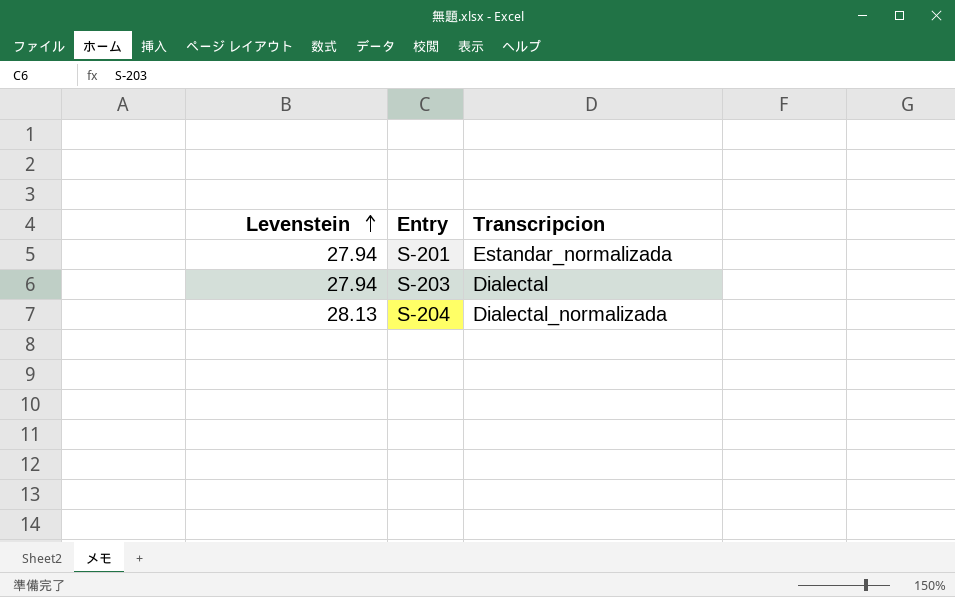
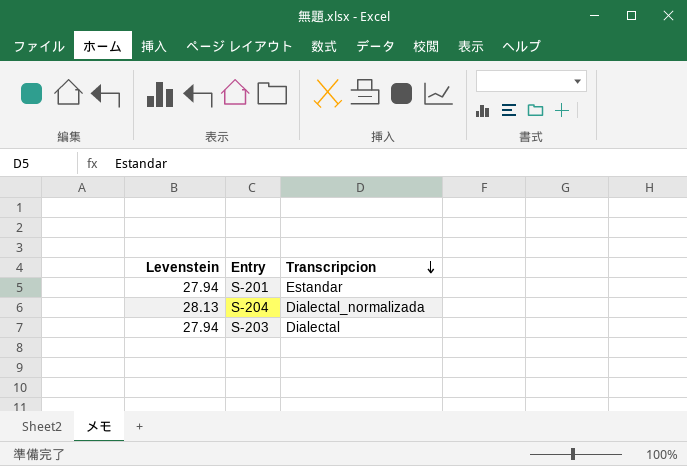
row order: Levenstein ascending -> Transcripcion descending
S-201 | Transcripcion: Estandar_normalizada -> Estandar

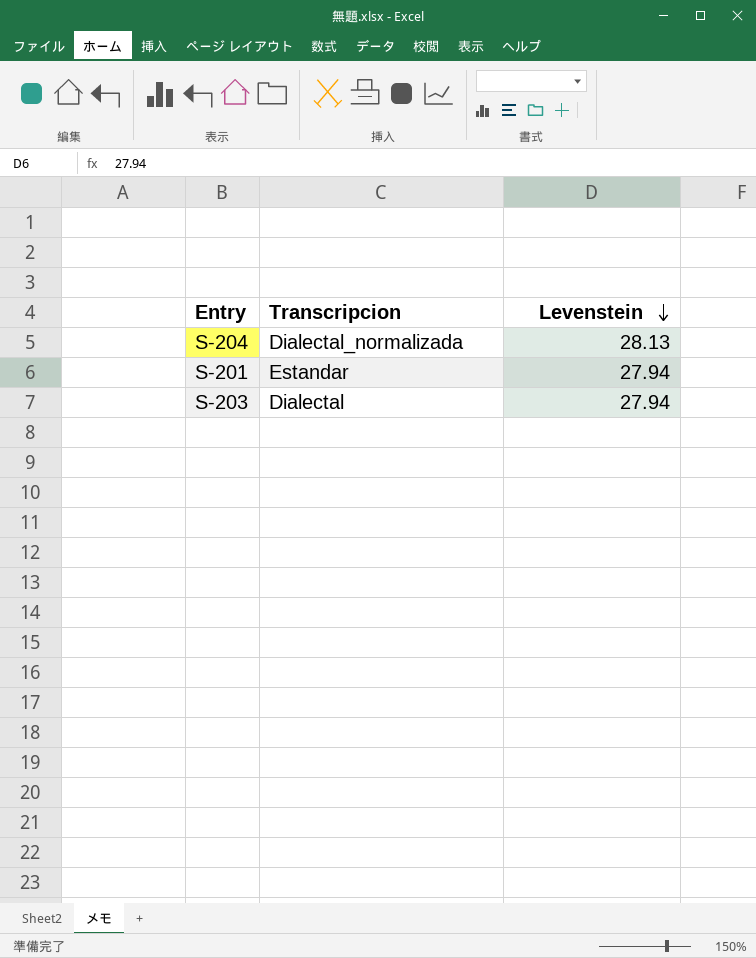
row order: Transcripcion descending -> Levenstein descending
column Levenstein | position: 1 -> 3

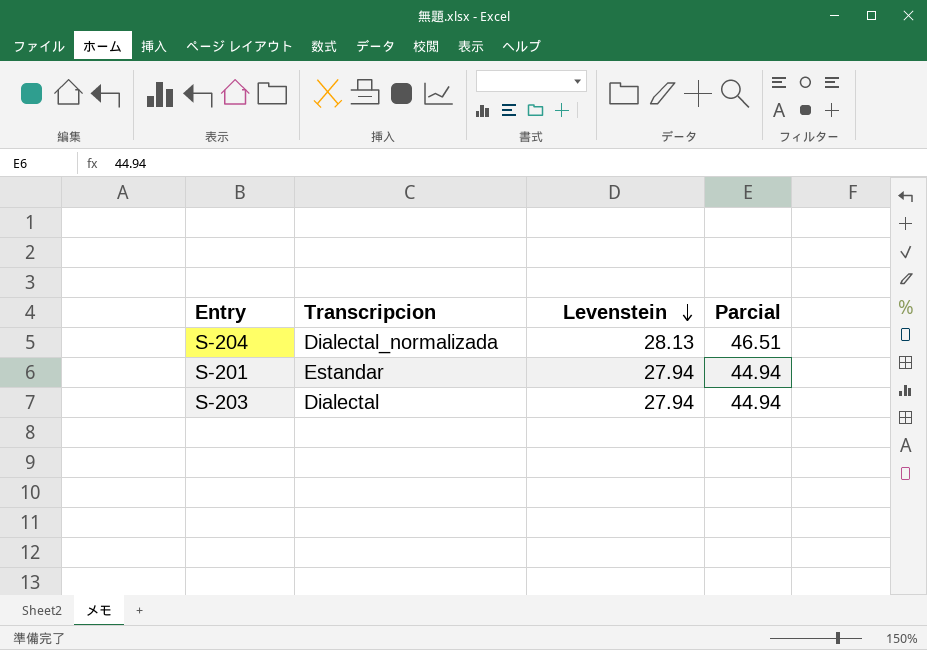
column Parcial | position: none -> 4

